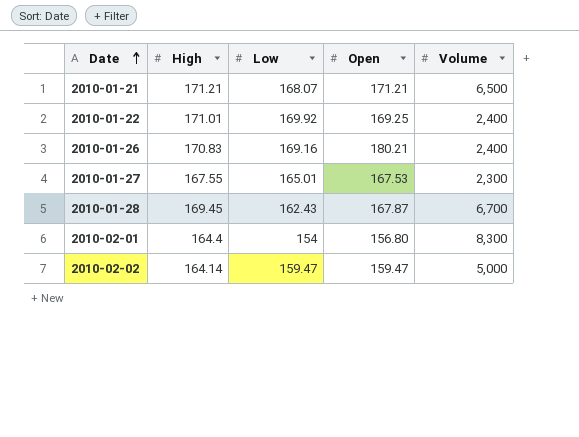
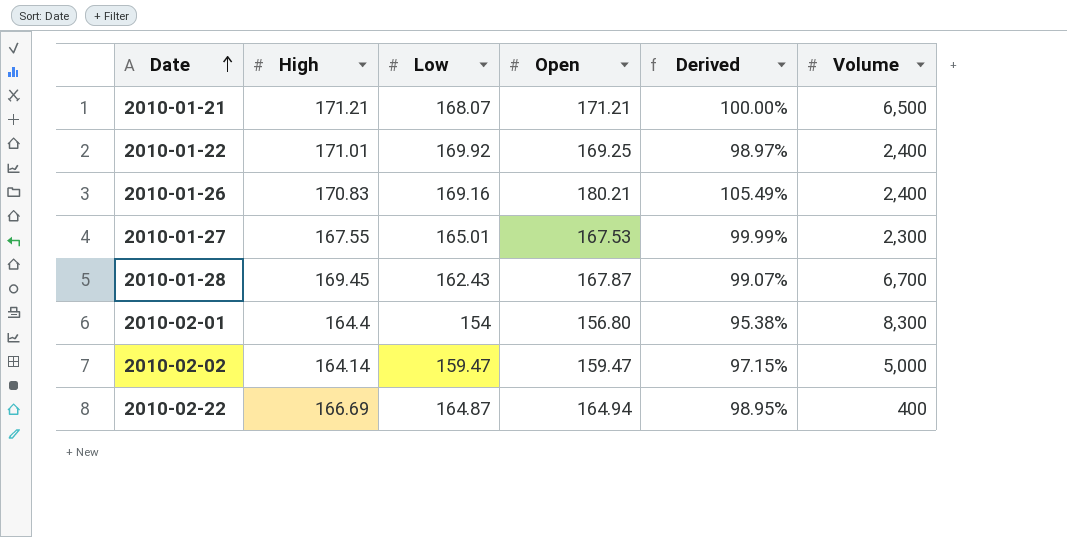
column Derived | formula: none -> [Open] / [High]
row 2010-02-22: none -> 166.69 | 164.87 | 164.94 | 98.95% | 400

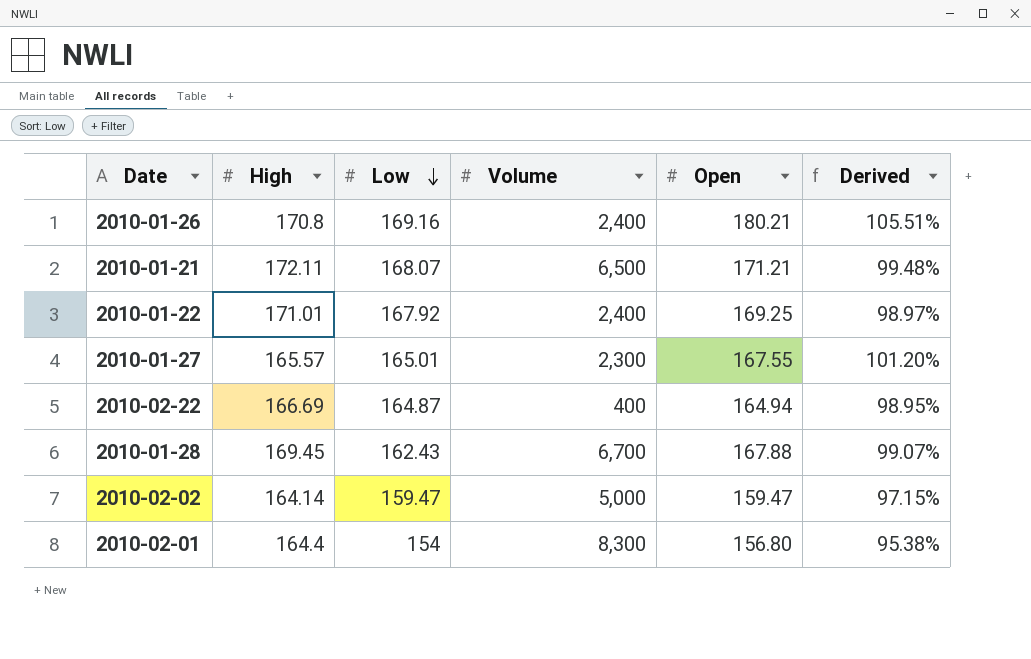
row order: Date ascending -> Low descending
column Volume | position: 6 -> 4
2010-01-26 | High: 170.83 -> 170.8
2010-01-26 | Derived: 105.49% -> 105.51%
2010-01-21 | High: 171.21 -> 172.11
2010-01-21 | Derived: 100.00% -> 99.48%
2010-01-22 | Low: 169.92 -> 167.92
2010-01-27 | High: 167.55 -> 165.57
2010-01-27 | Open: 167.53 -> 167.55
2010-01-27 | Derived: 99.99% -> 101.20%
2010-01-28 | Open: 167.87 -> 167.88

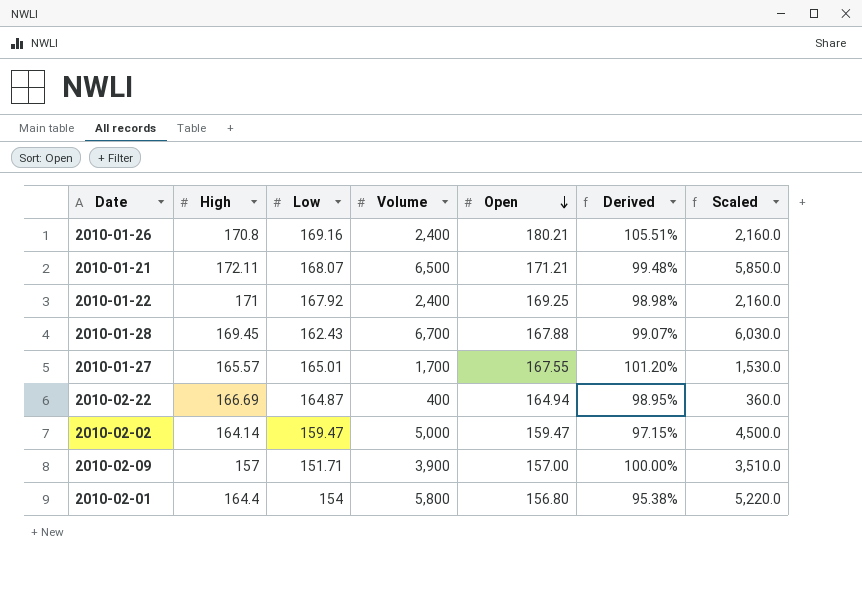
row order: Low descending -> Open descending
column Scaled | formula: none -> [Volume] * 0.9
2010-01-22 | High: 171.01 -> 171
2010-01-22 | Derived: 98.97% -> 98.98%
2010-01-27 | Volume: 2,300 -> 1,700
row 2010-02-09: none -> 157 | 151.71 | 3,900 | 157.00 | 100.00% | 3,510.0
2010-02-01 | Volume: 8,300 -> 5,800

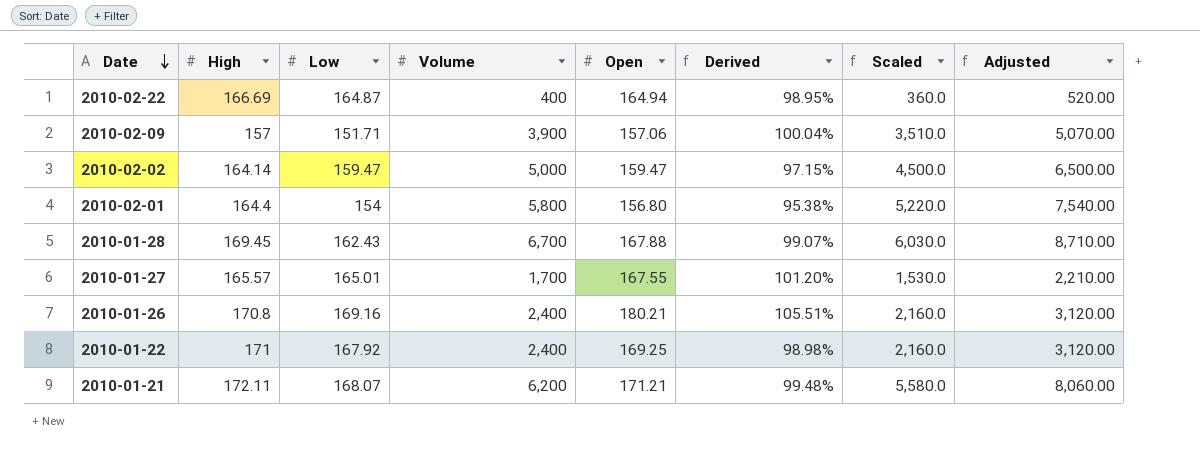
row order: Open descending -> Date descending
column Adjusted | formula: none -> [Volume] * 1.3
2010-02-09 | Open: 157.00 -> 157.06
2010-02-09 | Derived: 100.00% -> 100.04%
2010-01-21 | Volume: 6,500 -> 6,200
2010-01-21 | Scaled: 5,850.0 -> 5,580.0

